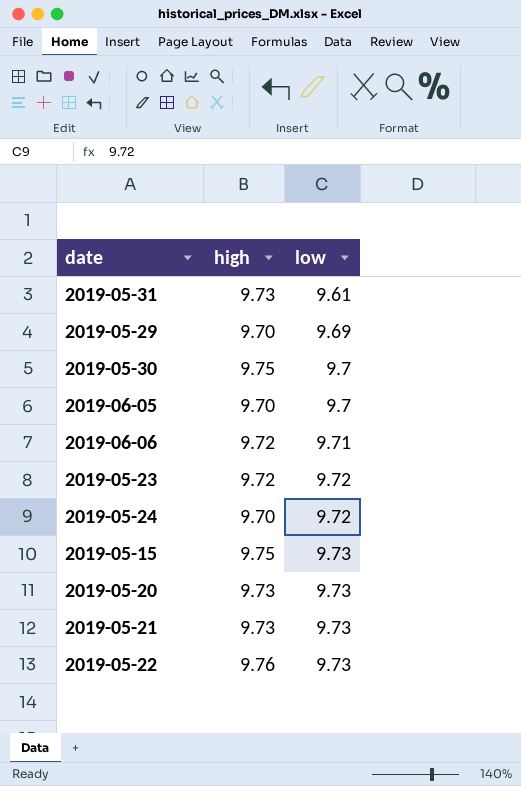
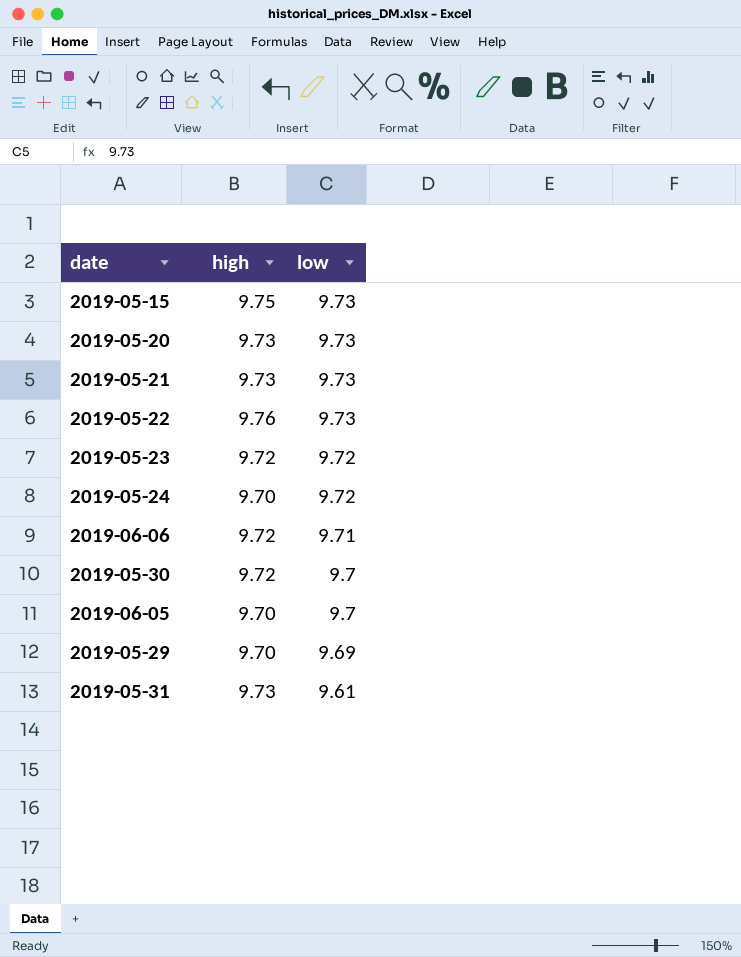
row order: low ascending -> low descending
2019-05-30 | high: 9.75 -> 9.72

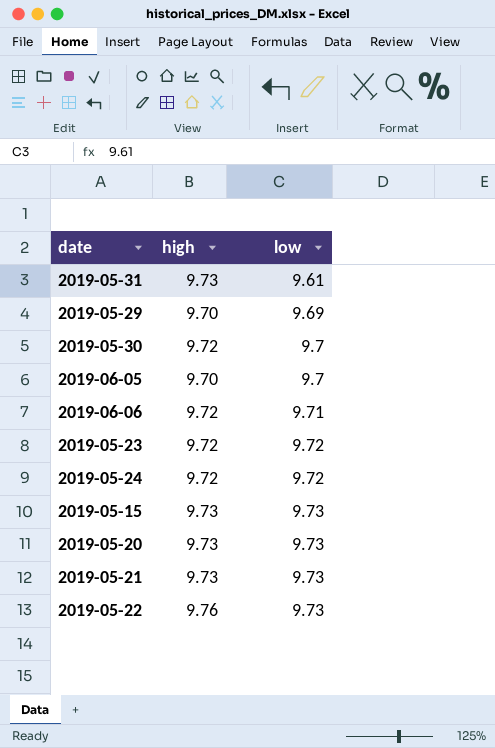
row order: low descending -> low ascending
2019-05-24 | high: 9.70 -> 9.72
2019-05-15 | high: 9.75 -> 9.73

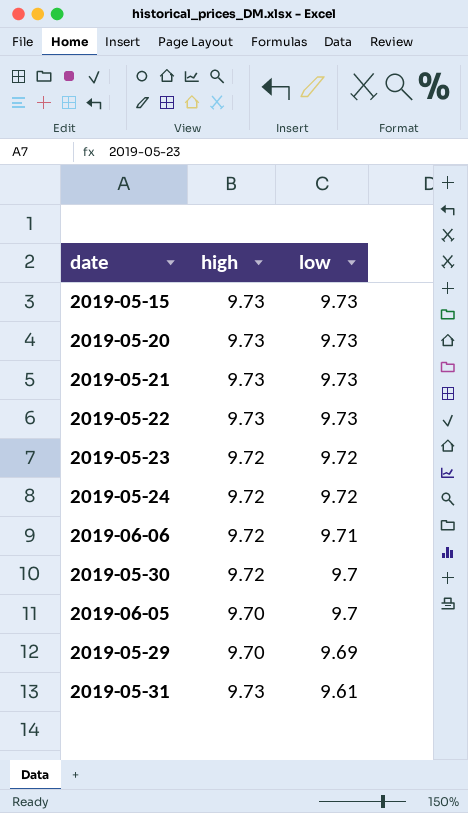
row order: low ascending -> low descending
2019-05-22 | high: 9.76 -> 9.73

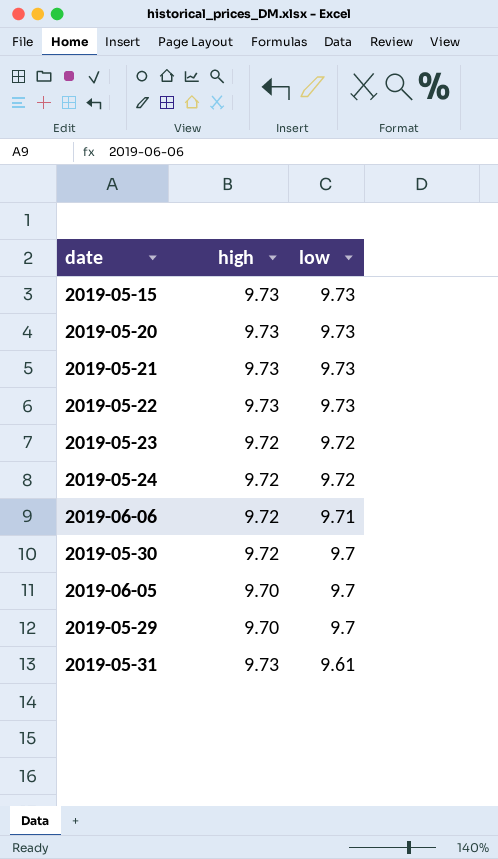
2019-05-29 | low: 9.69 -> 9.7

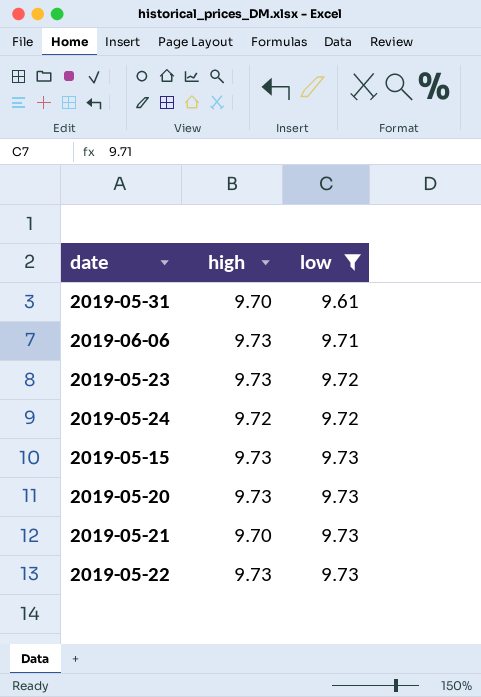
filter: none -> low != 9.7
row order: low descending -> low ascending
2019-05-31 | high: 9.73 -> 9.70
2019-06-06 | high: 9.72 -> 9.73
2019-05-23 | high: 9.72 -> 9.73
2019-05-21 | high: 9.73 -> 9.70

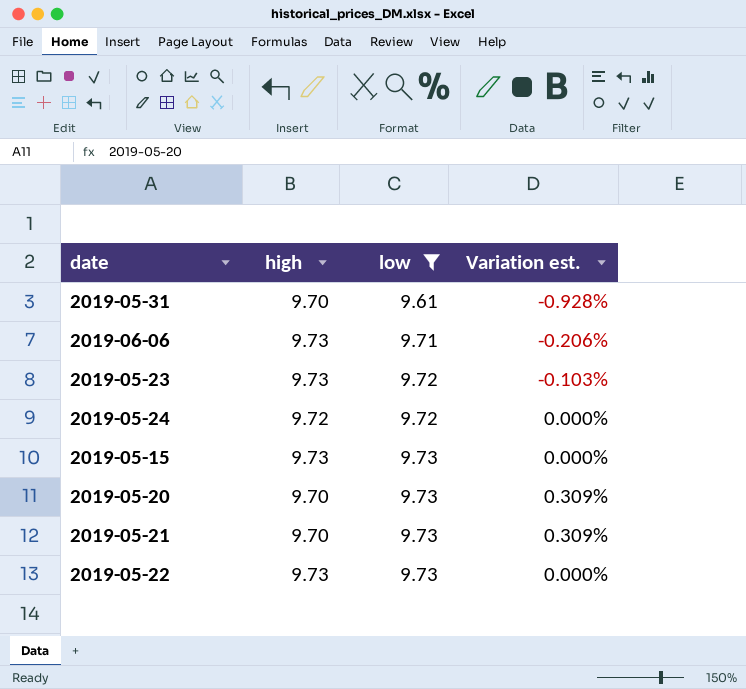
column Variation est. | formula: none -> ([low] - [high]) / [high]
2019-05-20 | high: 9.73 -> 9.70

